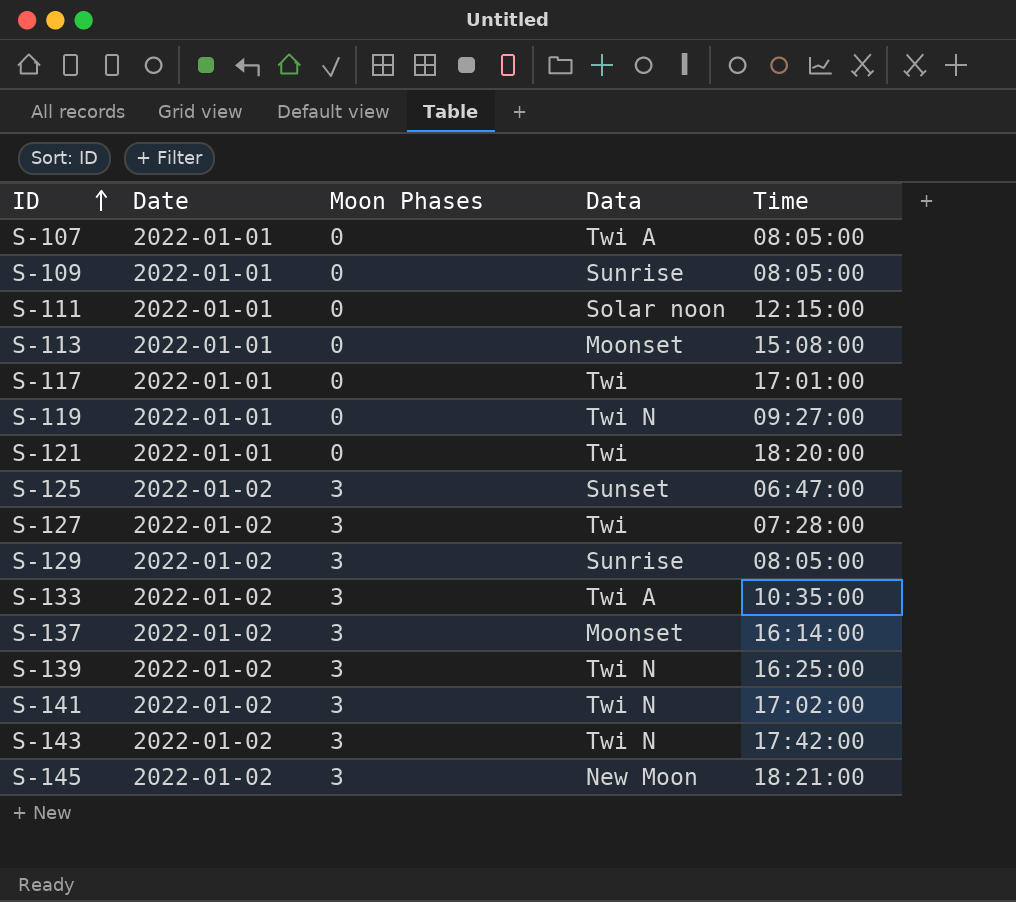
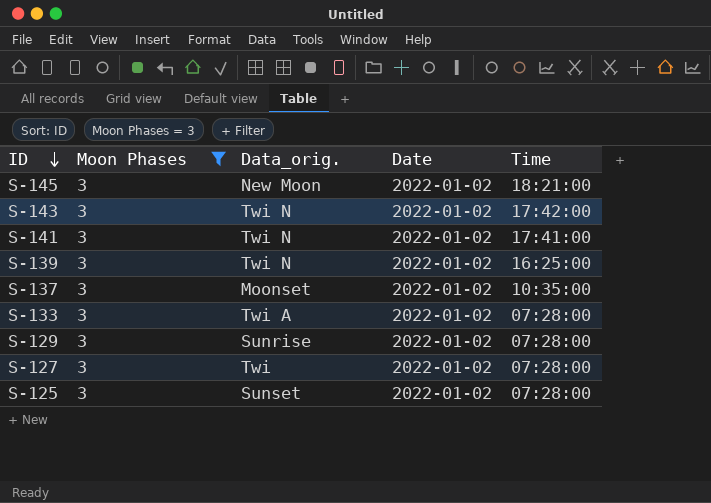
filter: none -> Moon Phases = 3
row order: ID ascending -> ID descending
column name: Data -> Data_orig.
column Date | position: 2 -> 4
S-141 | Time: 17:02:00 -> 17:41:00
S-137 | Time: 16:14:00 -> 10:35:00
S-133 | Time: 10:35:00 -> 07:28:00
S-129 | Time: 08:05:00 -> 07:28:00
S-125 | Time: 06:47:00 -> 07:28:00

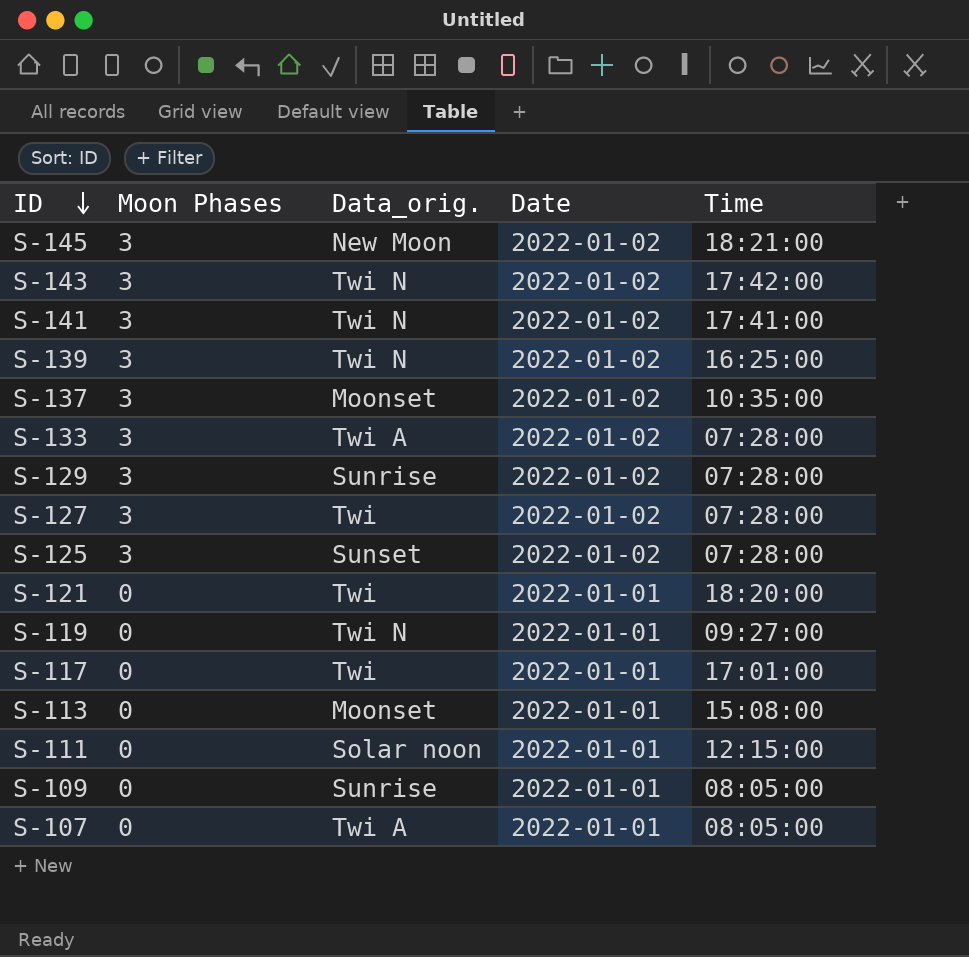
filter: Moon Phases = 3 -> none

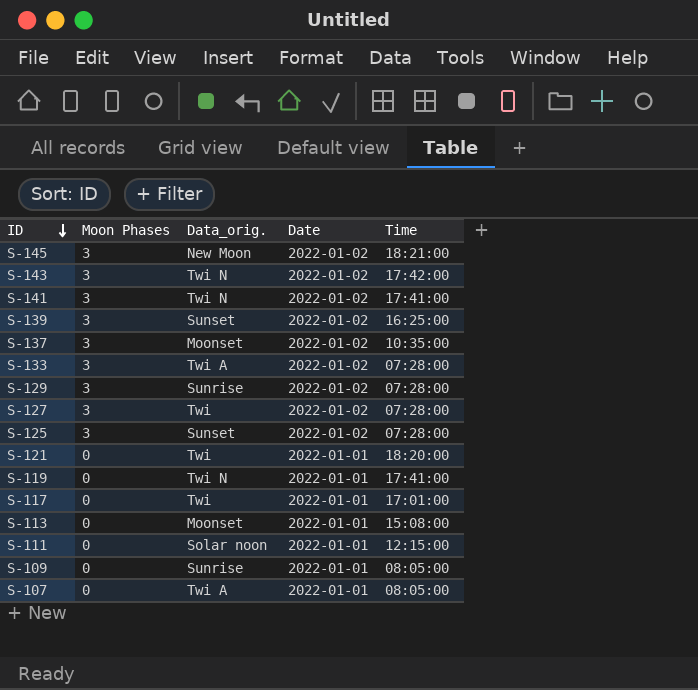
S-139 | Data_orig.: Twi N -> Sunset
S-119 | Time: 09:27:00 -> 17:41:00

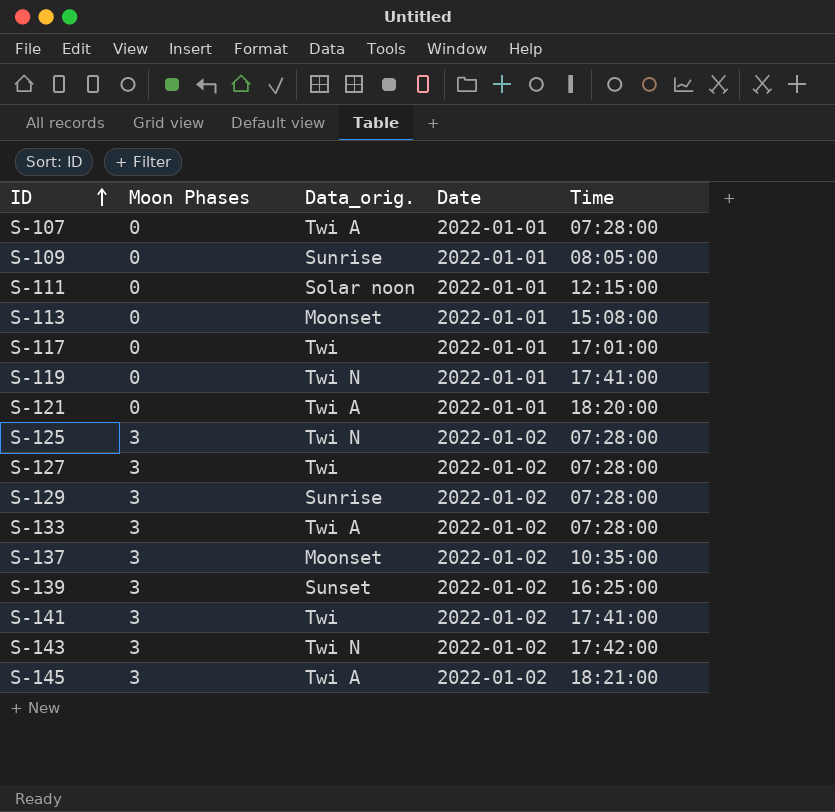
row order: ID descending -> ID ascending
S-107 | Time: 08:05:00 -> 07:28:00
S-121 | Data_orig.: Twi -> Twi A
S-125 | Data_orig.: Sunset -> Twi N
S-141 | Data_orig.: Twi N -> Twi
S-145 | Data_orig.: New Moon -> Twi A

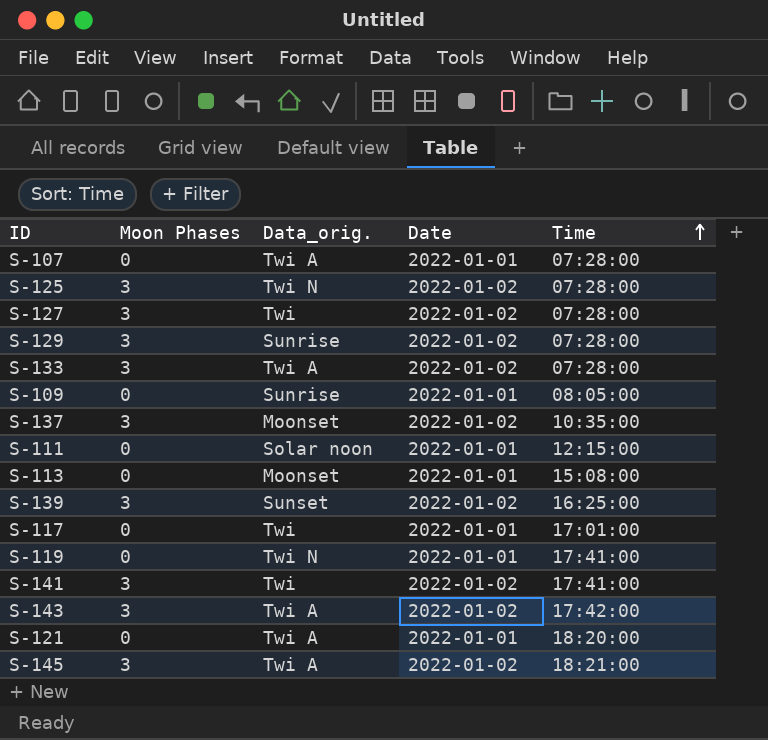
row order: ID ascending -> Time ascending
S-143 | Data_orig.: Twi N -> Twi A

